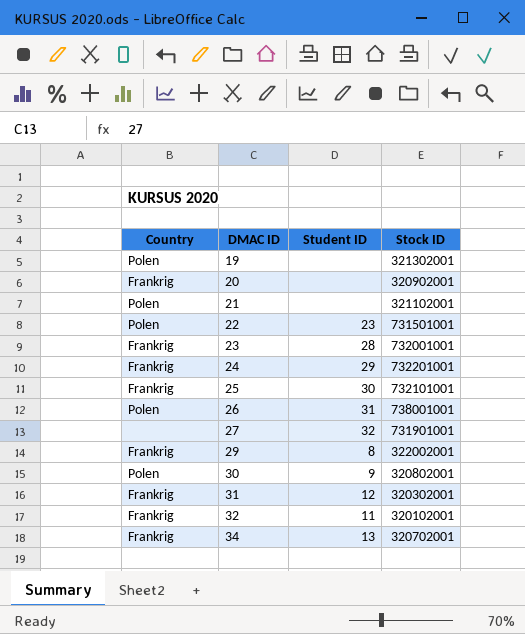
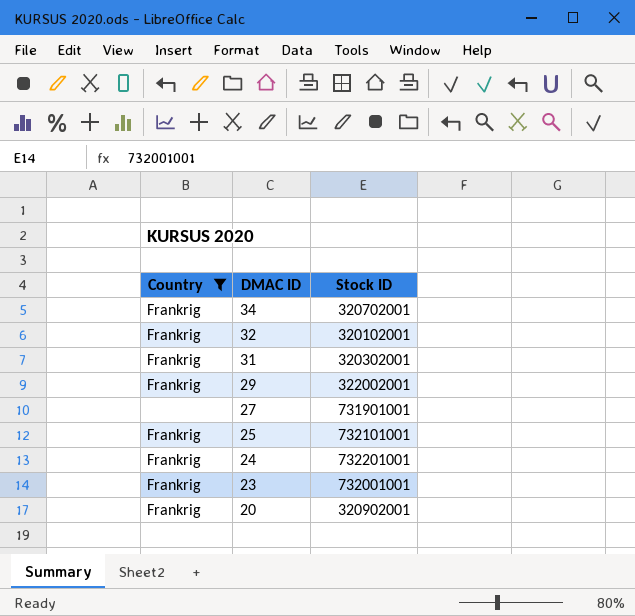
filter: none -> Country != Polen
row order: DMAC ID ascending -> DMAC ID descending
column Student ID | position: 3 -> none

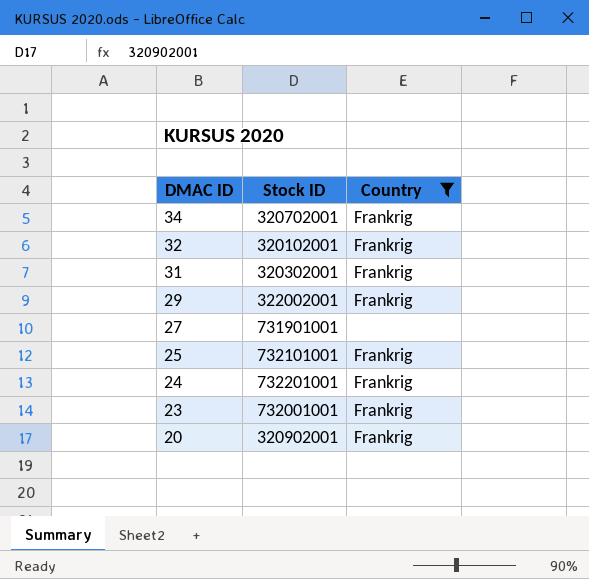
column Country | position: 1 -> 3

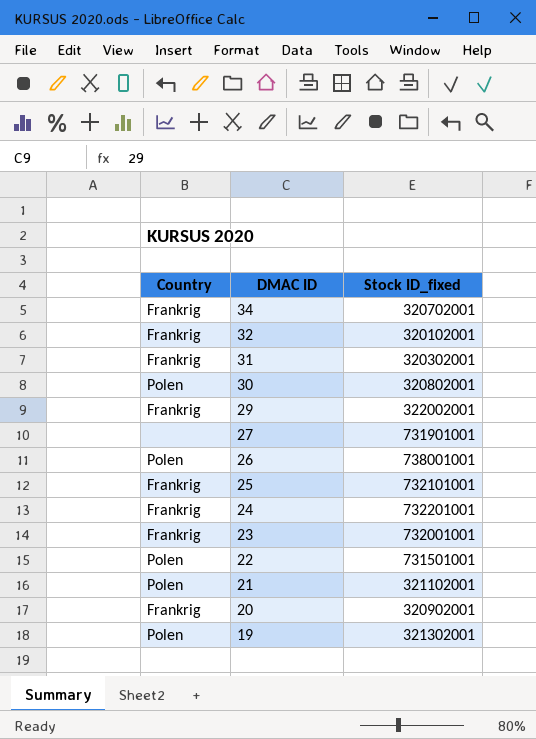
filter: Country != Polen -> none
column Country | position: 3 -> 1
column name: Stock ID -> Stock ID_fixed

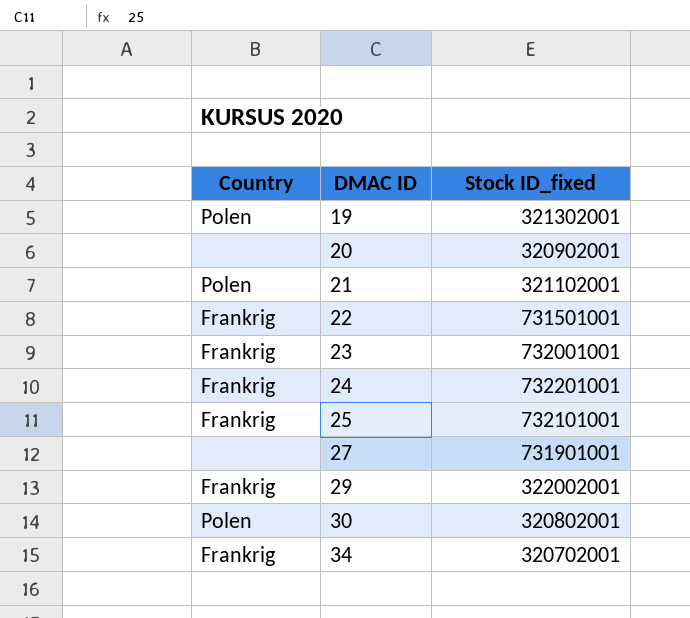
row order: DMAC ID descending -> DMAC ID ascending
row 32: Frankrig | 320102001 -> none
row 31: Frankrig | 320302001 -> none
row 26: Polen | 738001001 -> none
20 | Country: Frankrig -> none
22 | Country: Polen -> Frankrig

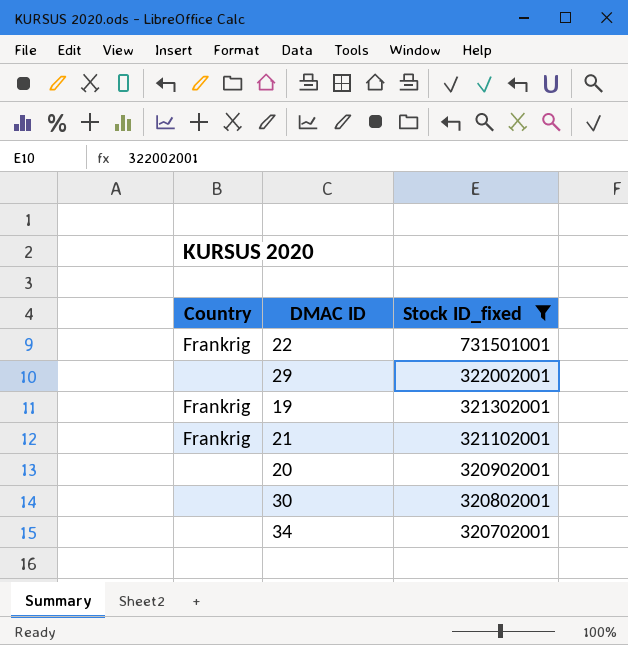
filter: none -> Stock ID_fixed <= 731501001
row order: DMAC ID ascending -> Stock ID_fixed descending
29 | Country: Frankrig -> none
19 | Country: Polen -> Frankrig
21 | Country: Polen -> Frankrig
30 | Country: Polen -> none
34 | Country: Frankrig -> none

